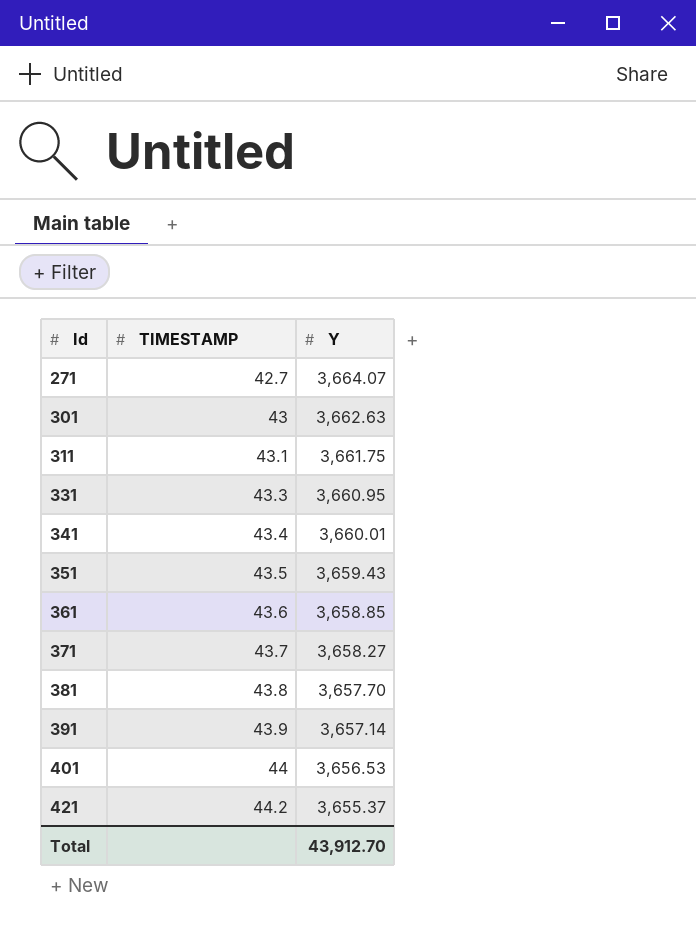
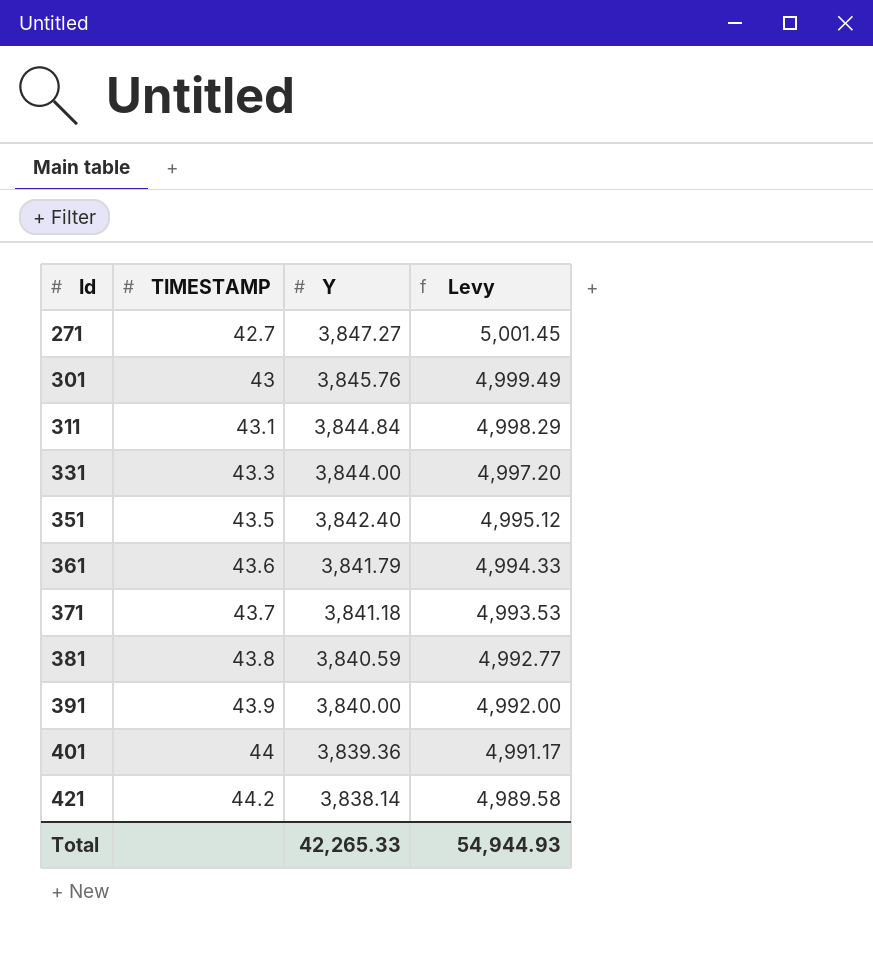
column Levy | formula: none -> [Y] * 1.3
row 341: 43.4 | 3,660.01 -> none
271 | Y: 3,664.07 -> 3,847.27
301 | Y: 3,662.63 -> 3,845.76
311 | Y: 3,661.75 -> 3,844.84
331 | Y: 3,660.95 -> 3,844.00
351 | Y: 3,659.43 -> 3,842.40
361 | Y: 3,658.85 -> 3,841.79
371 | Y: 3,658.27 -> 3,841.18
381 | Y: 3,657.70 -> 3,840.59
391 | Y: 3,657.14 -> 3,840.00
401 | Y: 3,656.53 -> 3,839.36
421 | Y: 3,655.37 -> 3,838.14
Total | Y: 43,912.70 -> 42,265.33

